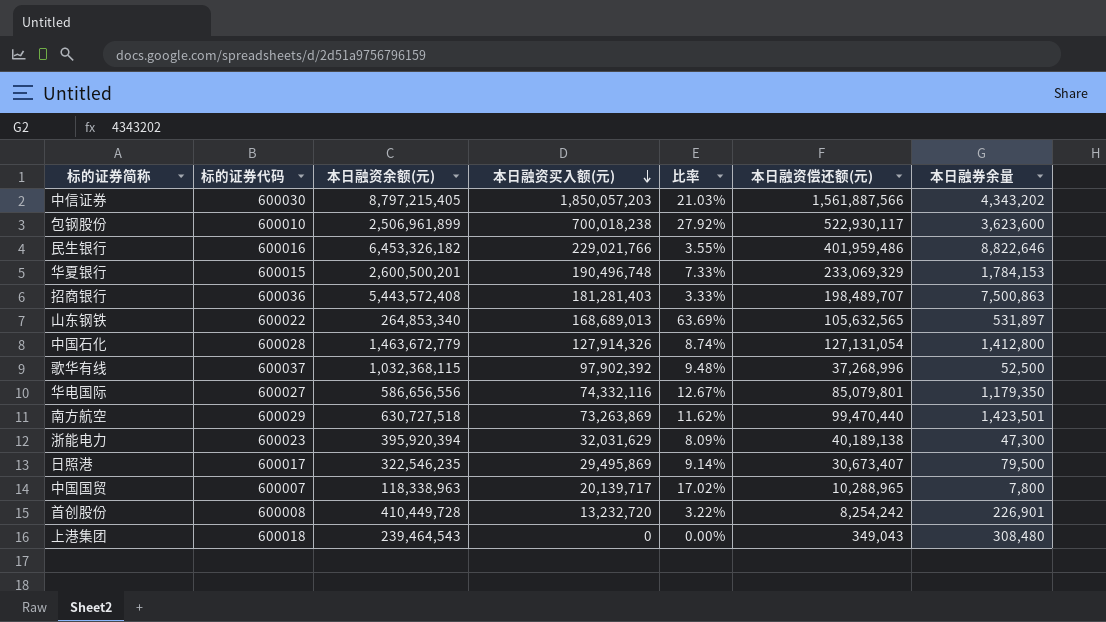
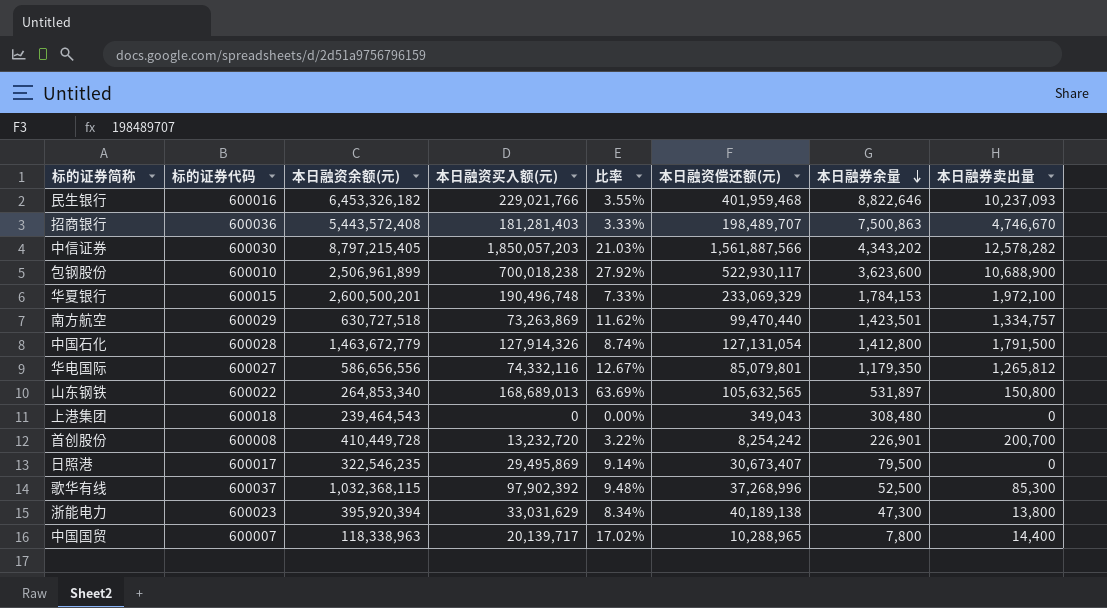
row order: 本日融资买入额(元) descending -> 本日融券余量 descending
column 本日融券卖出量 | position: none -> 8
民生银行 | 本日融资偿还额(元): 401,959,486 -> 401,959,468
浙能电力 | 本日融资买入额(元): 32,031,629 -> 33,031,629
浙能电力 | 比率: 8.09% -> 8.34%

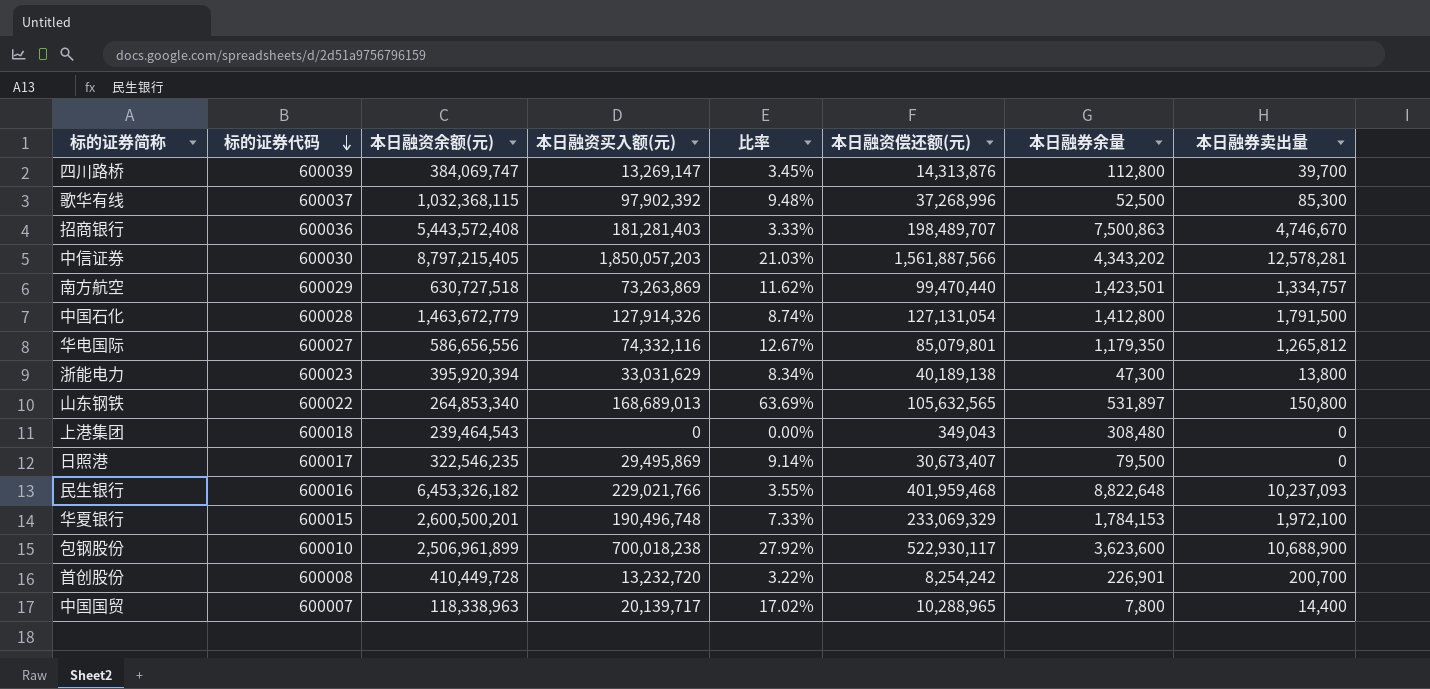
row order: 本日融券余量 descending -> 标的证券代码 descending
row 四川路桥: none -> 600039 | 384,069,747 | 13,269,147 | 3.45% | 14,313,876 | 112,800 | 39,700
中信证券 | 本日融券卖出量: 12,578,282 -> 12,578,281
民生银行 | 本日融券余量: 8,822,646 -> 8,822,648

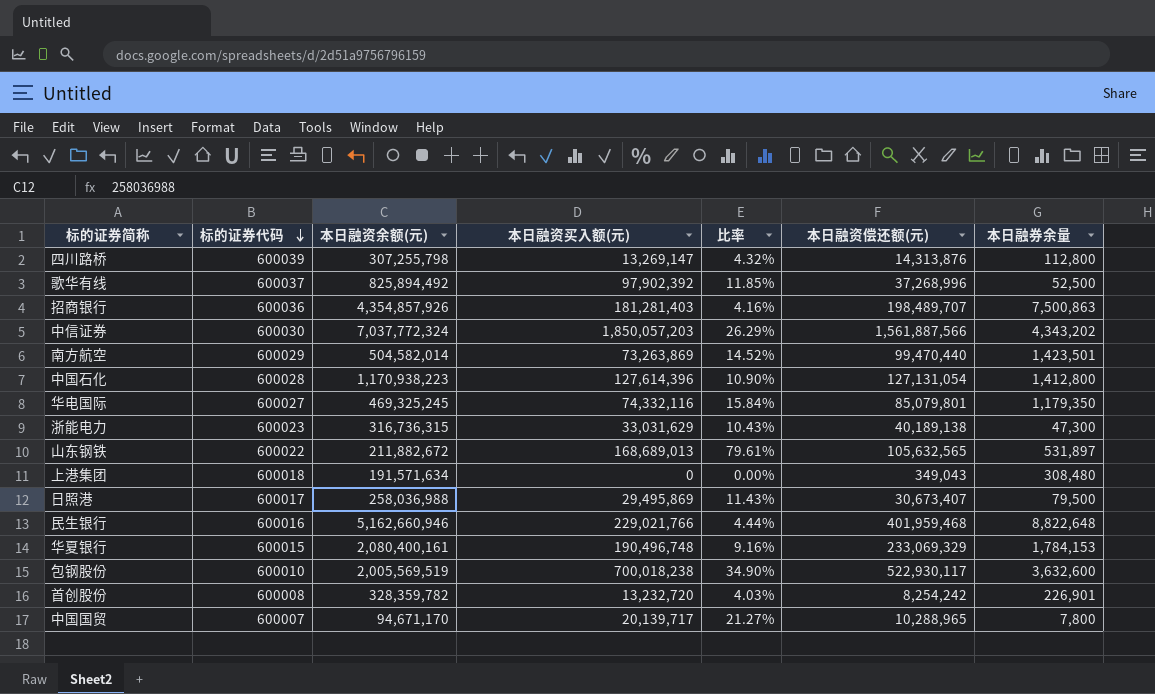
column 本日融券卖出量 | position: 8 -> none
四川路桥 | 本日融资余额(元): 384,069,747 -> 307,255,798
四川路桥 | 比率: 3.45% -> 4.32%
歌华有线 | 本日融资余额(元): 1,032,368,115 -> 825,894,492
歌华有线 | 比率: 9.48% -> 11.85%
招商银行 | 本日融资余额(元): 5,443,572,408 -> 4,354,857,926
招商银行 | 比率: 3.33% -> 4.16%
中信证券 | 本日融资余额(元): 8,797,215,405 -> 7,037,772,324
中信证券 | 比率: 21.03% -> 26.29%
南方航空 | 本日融资余额(元): 630,727,518 -> 504,582,014
南方航空 | 比率: 11.62% -> 14.52%
中国石化 | 本日融资余额(元): 1,463,672,779 -> 1,170,938,223
中国石化 | 本日融资买入额(元): 127,914,326 -> 127,614,396
中国石化 | 比率: 8.74% -> 10.90%
华电国际 | 本日融资余额(元): 586,656,556 -> 469,325,245
华电国际 | 比率: 12.67% -> 15.84%
浙能电力 | 本日融资余额(元): 395,920,394 -> 316,736,315
浙能电力 | 比率: 8.34% -> 10.43%
山东钢铁 | 本日融资余额(元): 264,853,340 -> 211,882,672
山东钢铁 | 比率: 63.69% -> 79.61%
上港集团 | 本日融资余额(元): 239,464,543 -> 191,571,634
日照港 | 本日融资余额(元): 322,546,235 -> 258,036,988
日照港 | 比率: 9.14% -> 11.43%
民生银行 | 本日融资余额(元): 6,453,326,182 -> 5,162,660,946
民生银行 | 比率: 3.55% -> 4.44%
华夏银行 | 本日融资余额(元): 2,600,500,201 -> 2,080,400,161
华夏银行 | 比率: 7.33% -> 9.16%
包钢股份 | 本日融资余额(元): 2,506,961,899 -> 2,005,569,519
包钢股份 | 比率: 27.92% -> 34.90%
包钢股份 | 本日融券余量: 3,623,600 -> 3,632,600
首创股份 | 本日融资余额(元): 410,449,728 -> 328,359,782
首创股份 | 比率: 3.22% -> 4.03%
中国国贸 | 本日融资余额(元): 118,338,963 -> 94,671,170
中国国贸 | 比率: 17.02% -> 21.27%

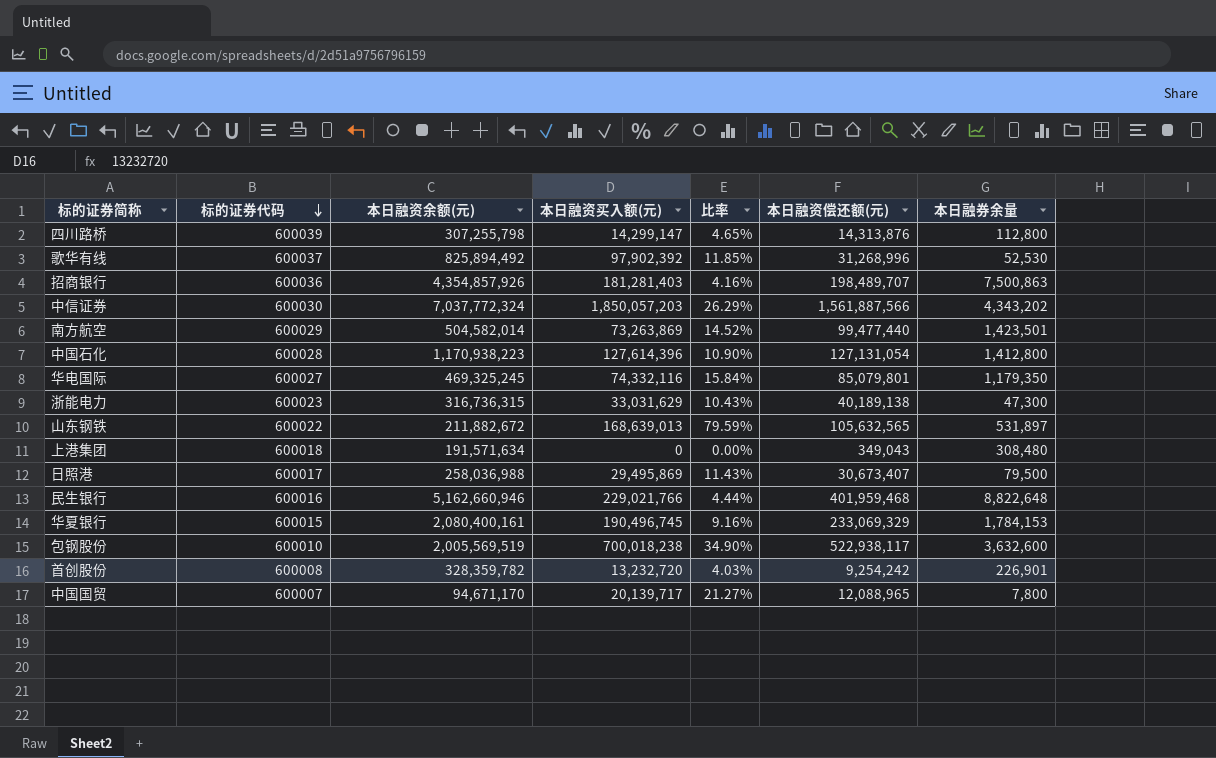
四川路桥 | 本日融资买入额(元): 13,269,147 -> 14,299,147
四川路桥 | 比率: 4.32% -> 4.65%
歌华有线 | 本日融资偿还额(元): 37,268,996 -> 31,268,996
歌华有线 | 本日融券余量: 52,500 -> 52,530
南方航空 | 本日融资偿还额(元): 99,470,440 -> 99,477,440
山东钢铁 | 本日融资买入额(元): 168,689,013 -> 168,639,013
山东钢铁 | 比率: 79.61% -> 79.59%
华夏银行 | 本日融资买入额(元): 190,496,748 -> 190,496,745
包钢股份 | 本日融资偿还额(元): 522,930,117 -> 522,938,117
首创股份 | 本日融资偿还额(元): 8,254,242 -> 9,254,242
中国国贸 | 本日融资偿还额(元): 10,288,965 -> 12,088,965

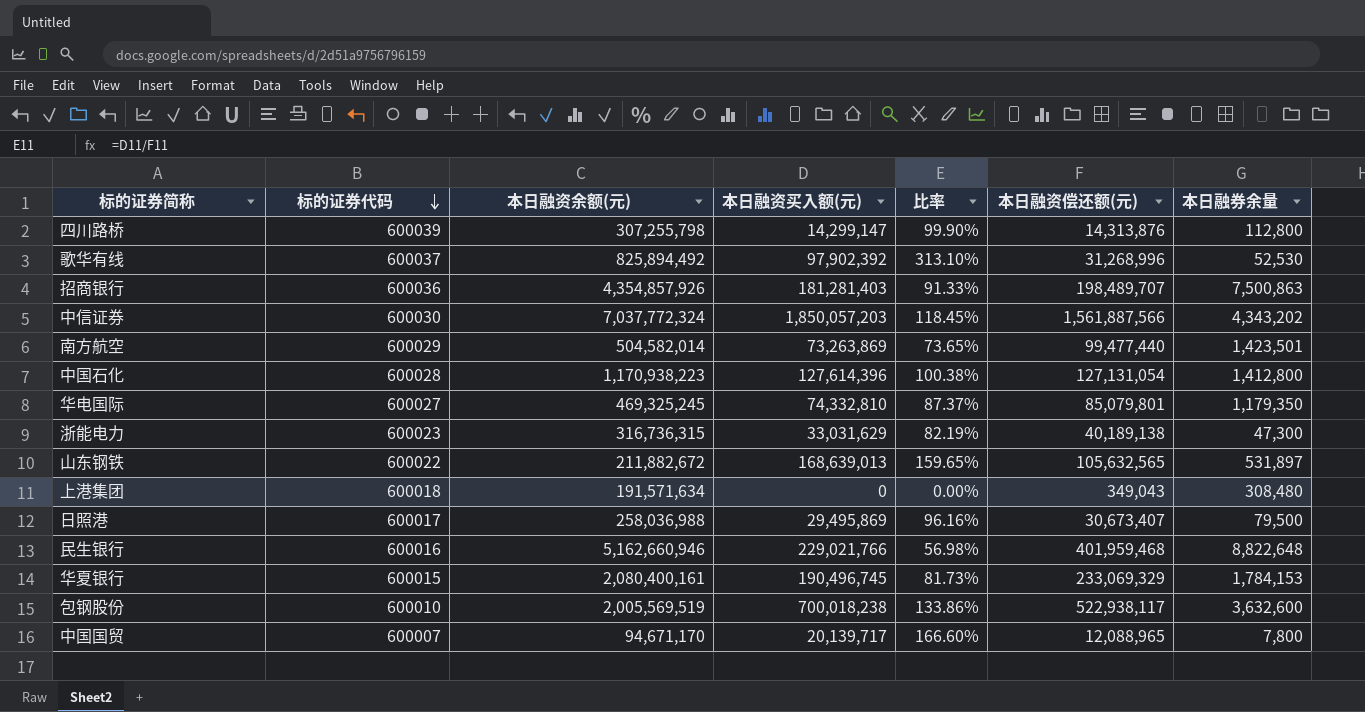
column 比率 | formula: [本日融资买入额(元)] / [本日融资余额(元)] -> [本日融资买入额(元)] / [本日融资偿还额(元)]
row 首创股份: 600008 | 328,359,782 | 13,232,720 | 4.03% | 9,254,242 | 226,901 -> none
华电国际 | 本日融资买入额(元): 74,332,116 -> 74,332,810

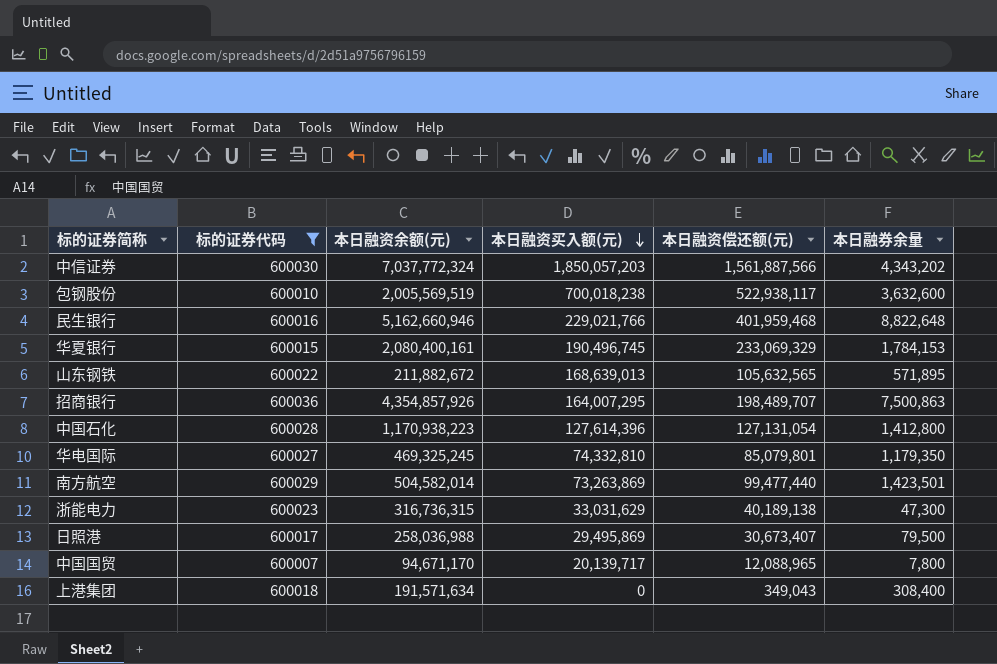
filter: none -> 标的证券代码 <= 600036
row order: 标的证券代码 descending -> 本日融资买入额(元) descending
column 比率 | formula: [本日融资买入额(元)] / [本日融资偿还额(元)] -> none
山东钢铁 | 本日融券余量: 531,897 -> 571,895
招商银行 | 本日融资买入额(元): 181,281,403 -> 164,007,295
上港集团 | 本日融券余量: 308,480 -> 308,400

